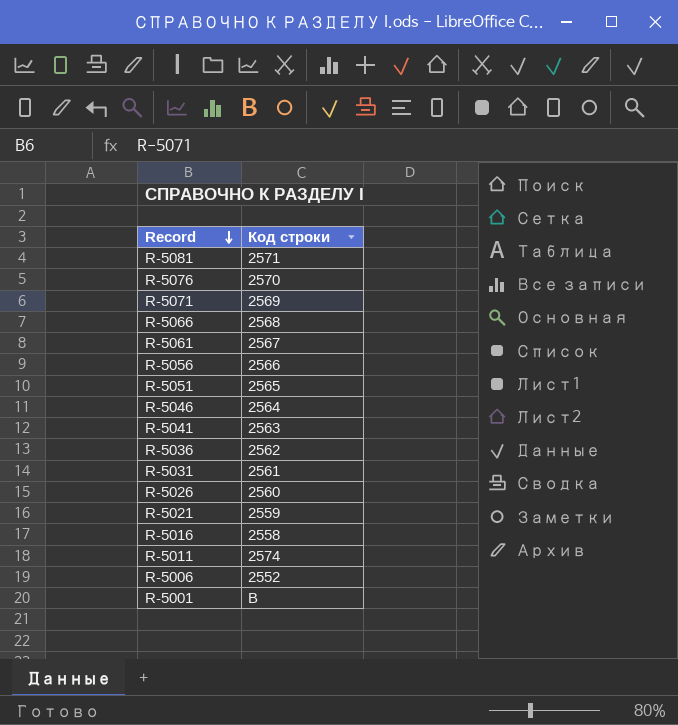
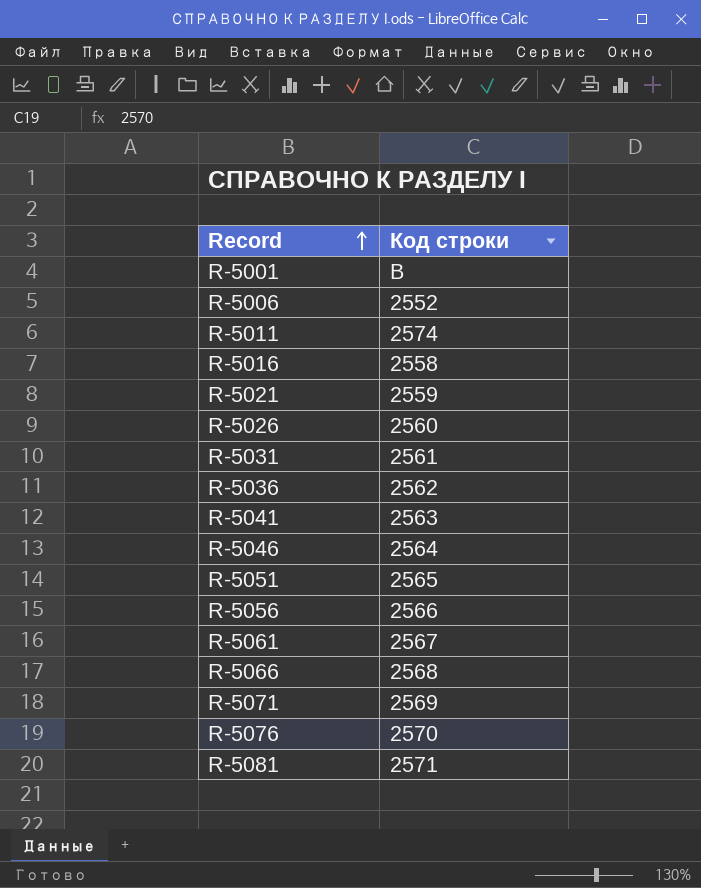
row order: Record descending -> Record ascending

